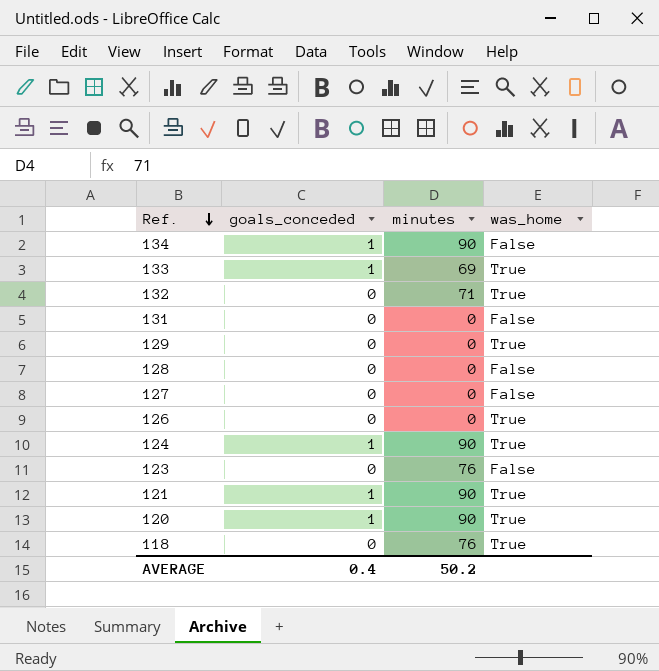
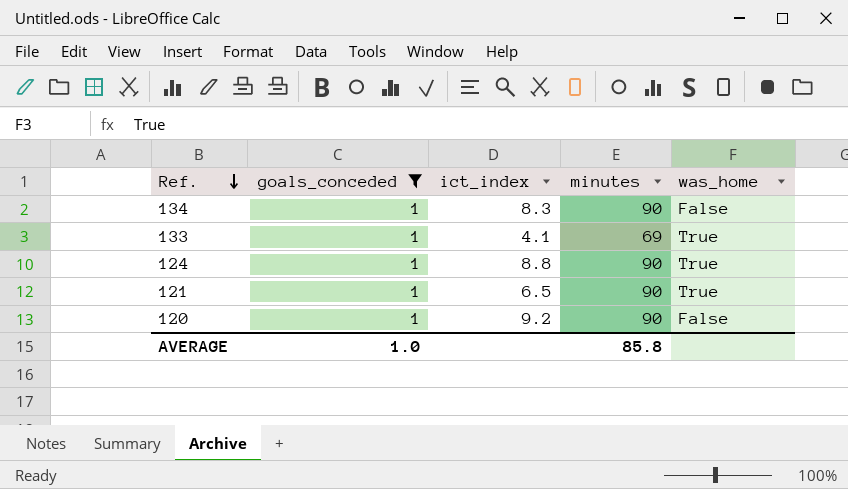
filter: none -> goals_conceded = 1
column ict_index | position: none -> 3
120 | was_home: True -> False
AVERAGE | goals_conceded: 0.4 -> 1.0
AVERAGE | minutes: 50.2 -> 85.8

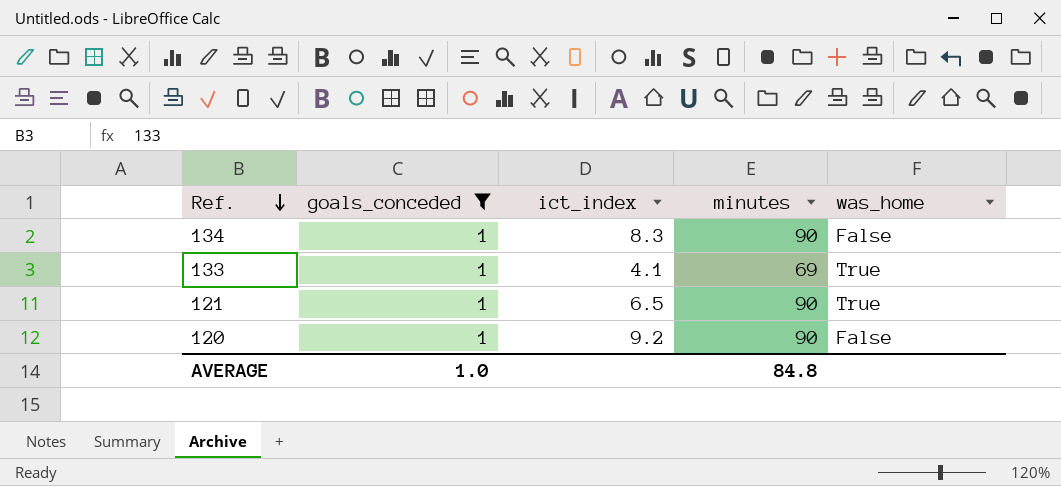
row 124: 1 | 8.8 | 90 | True -> none
AVERAGE | minutes: 85.8 -> 84.8

